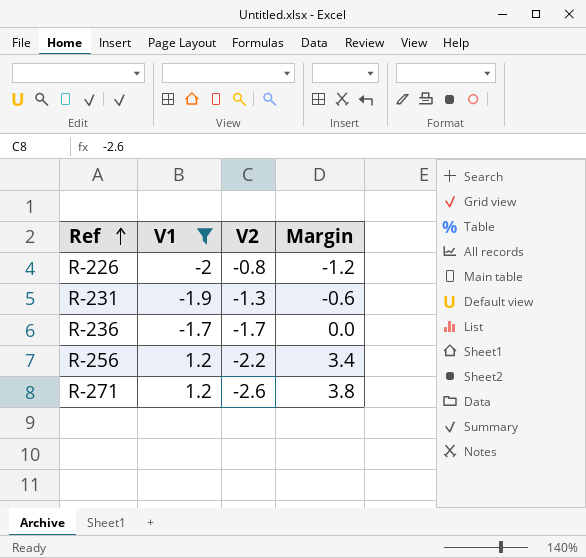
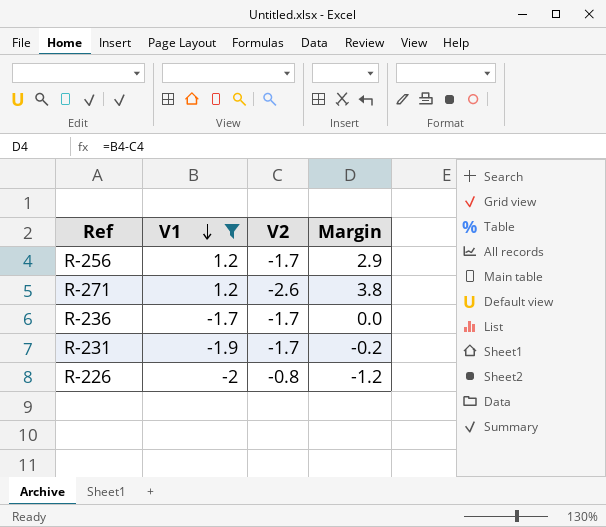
row order: Ref ascending -> V1 descending
R-256 | V2: -2.2 -> -1.7
R-256 | Margin: 3.4 -> 2.9
R-231 | V2: -1.3 -> -1.7
R-231 | Margin: -0.6 -> -0.2

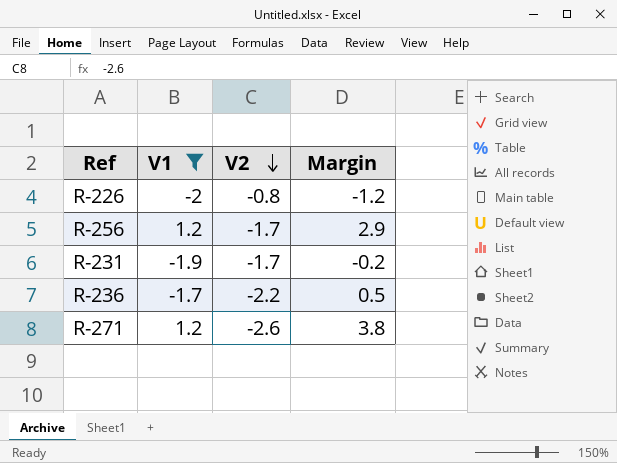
row order: V1 descending -> V2 descending
R-236 | V2: -1.7 -> -2.2
R-236 | Margin: 0.0 -> 0.5

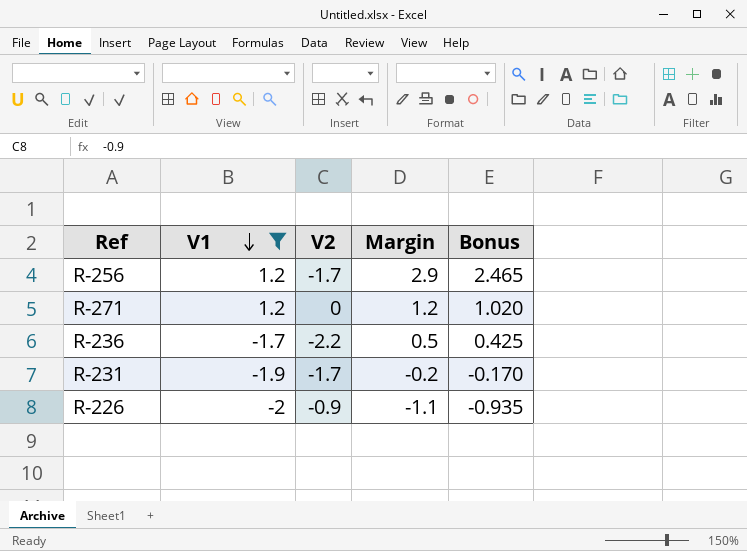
row order: V2 descending -> V1 descending
column Bonus | formula: none -> [Margin] * 0.85
R-271 | V2: -2.6 -> 0
R-271 | Margin: 3.8 -> 1.2
R-226 | V2: -0.8 -> -0.9
R-226 | Margin: -1.2 -> -1.1

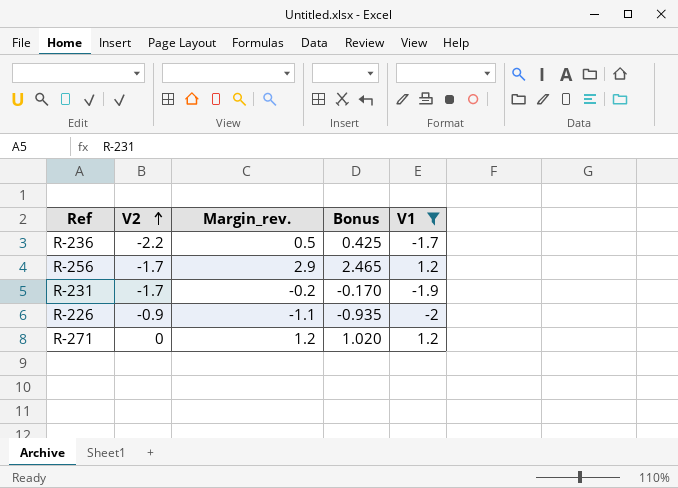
row order: V1 descending -> V2 ascending
column name: Margin -> Margin_rev.
column V1 | position: 2 -> 5

